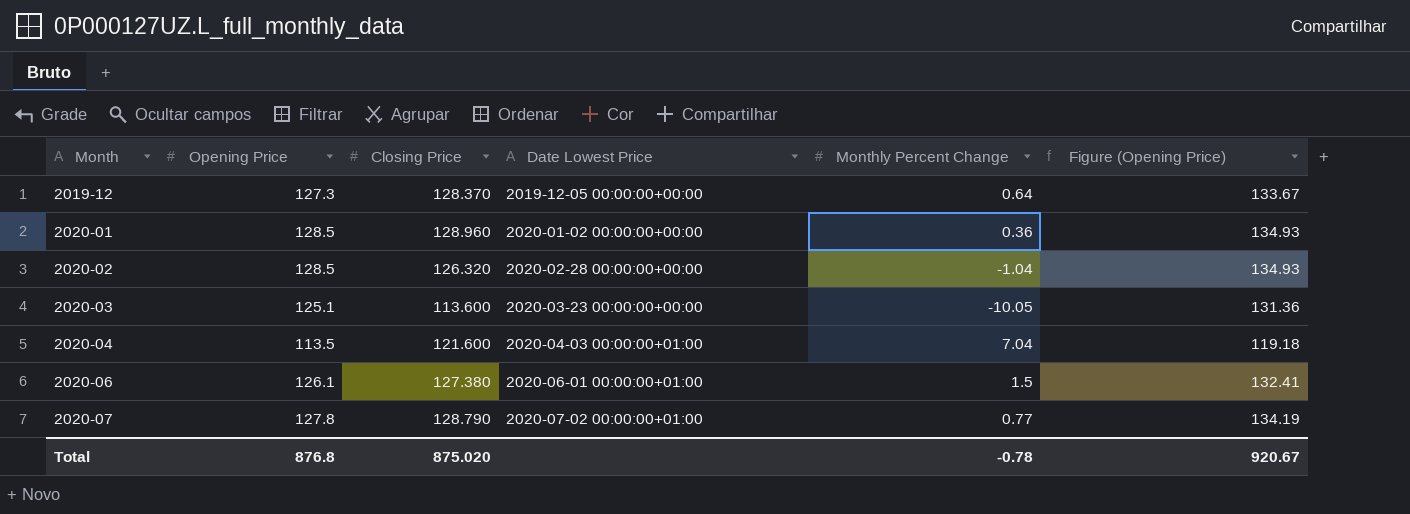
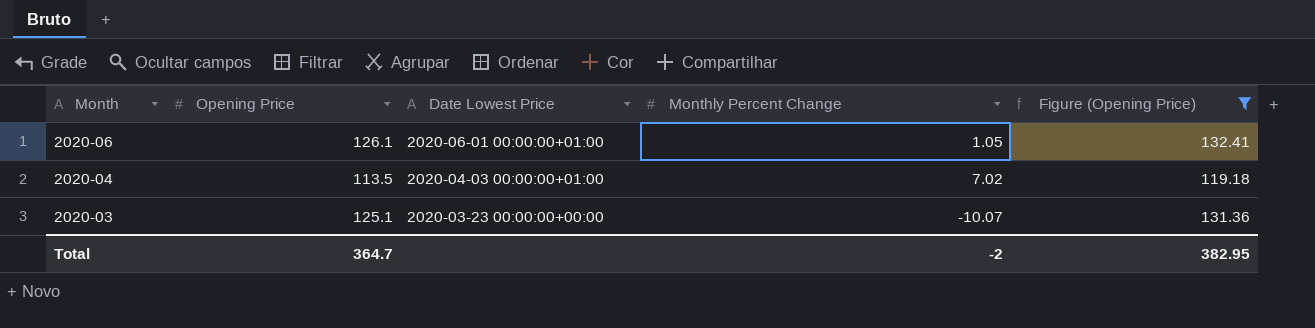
filter: none -> Figure (Opening Price) <= 132.41
row order: Month ascending -> Month descending
column Closing Price | position: 3 -> none
2020-06 | Monthly Percent Change: 1.5 -> 1.05
2020-04 | Monthly Percent Change: 7.04 -> 7.02
2020-03 | Monthly Percent Change: -10.05 -> -10.07
Total | Opening Price: 876.8 -> 364.7
Total | Monthly Percent Change: -0.78 -> -2
Total | Figure (Opening Price): 920.67 -> 382.95

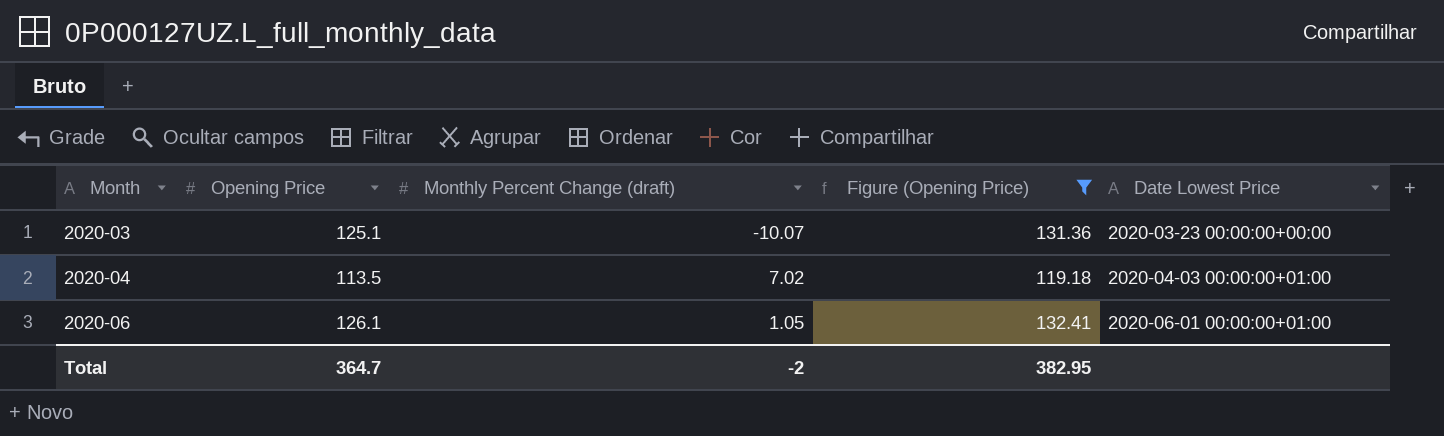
row order: Month descending -> Month ascending
column name: Monthly Percent Change -> Monthly Percent Change (draft)
column Date Lowest Price | position: 3 -> 5

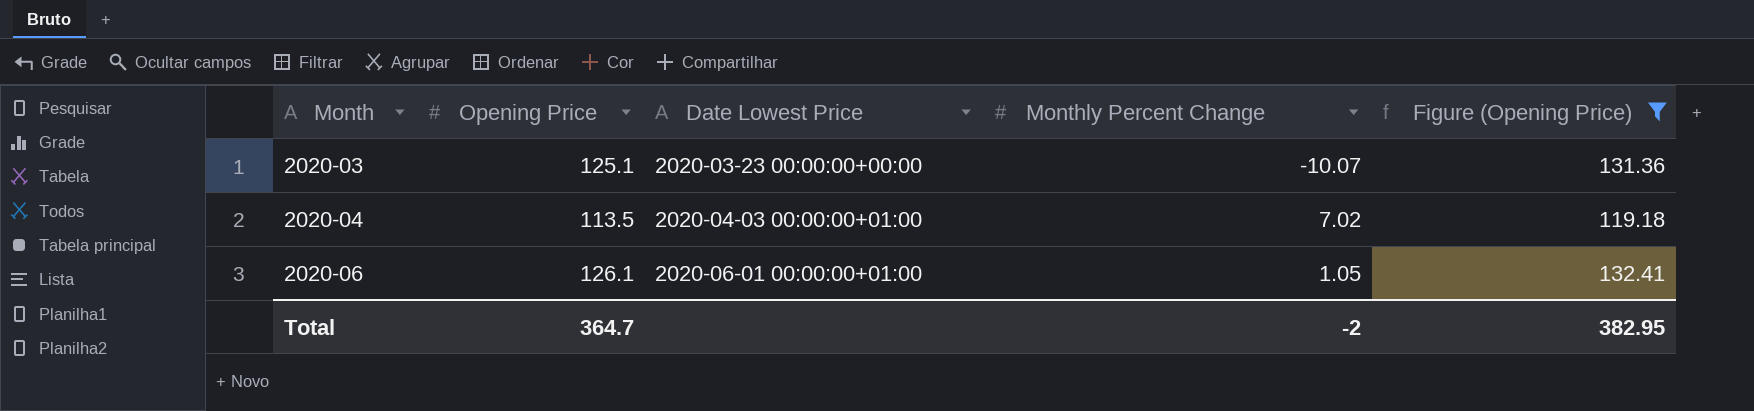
column Date Lowest Price | position: 5 -> 3
column name: Monthly Percent Change (draft) -> Monthly Percent Change

